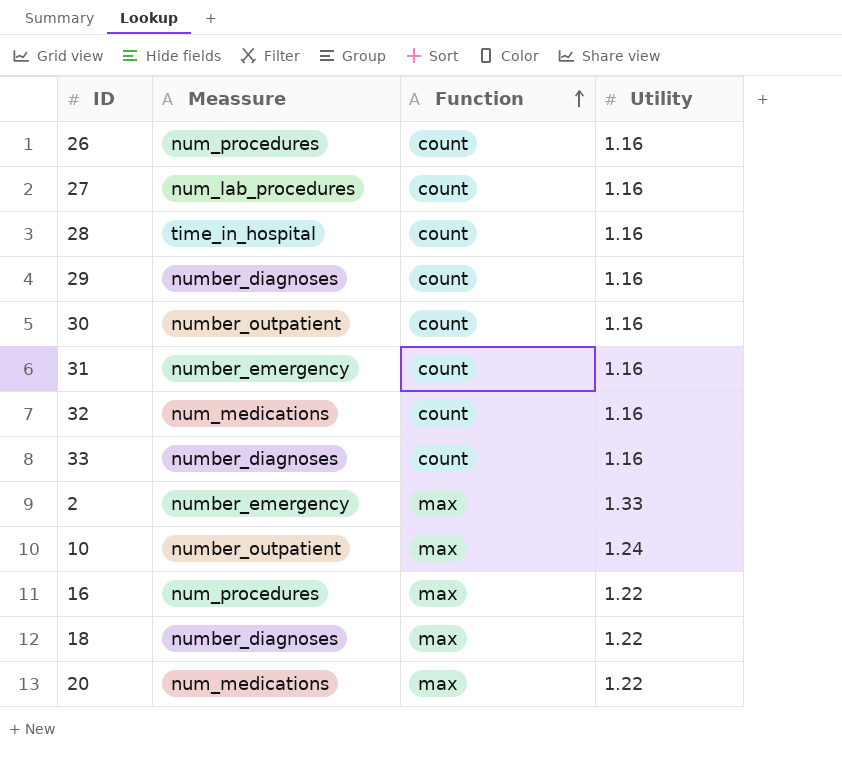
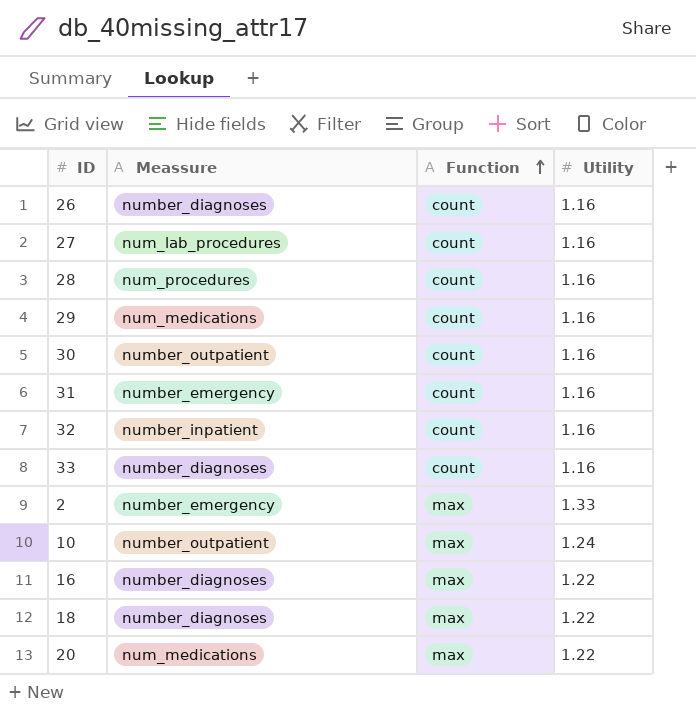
26 | Meassure: num_procedures -> number_diagnoses
28 | Meassure: time_in_hospital -> num_procedures
29 | Meassure: number_diagnoses -> num_medications
32 | Meassure: num_medications -> number_inpatient
16 | Meassure: num_procedures -> number_diagnoses

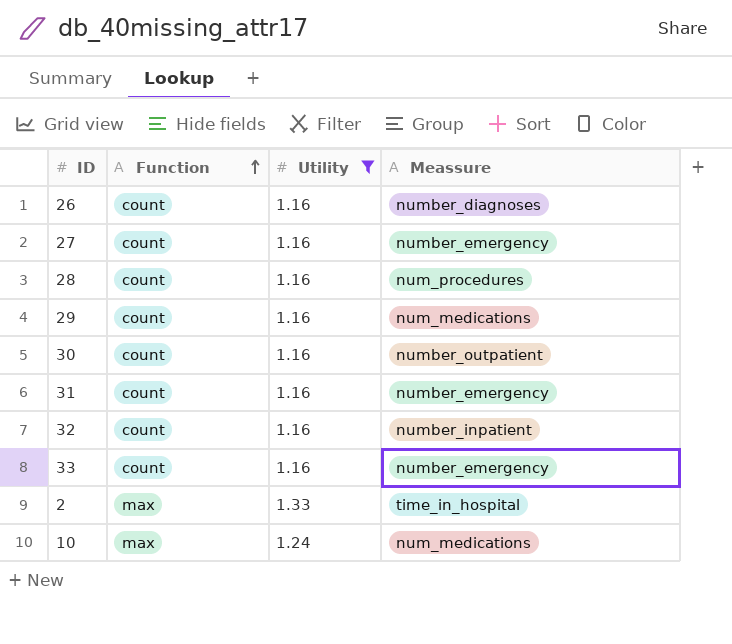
filter: none -> Utility != 1.22
column Meassure | position: 2 -> 4
27 | Meassure: num_lab_procedures -> number_emergency
33 | Meassure: number_diagnoses -> number_emergency
2 | Meassure: number_emergency -> time_in_hospital
10 | Meassure: number_outpatient -> num_medications

